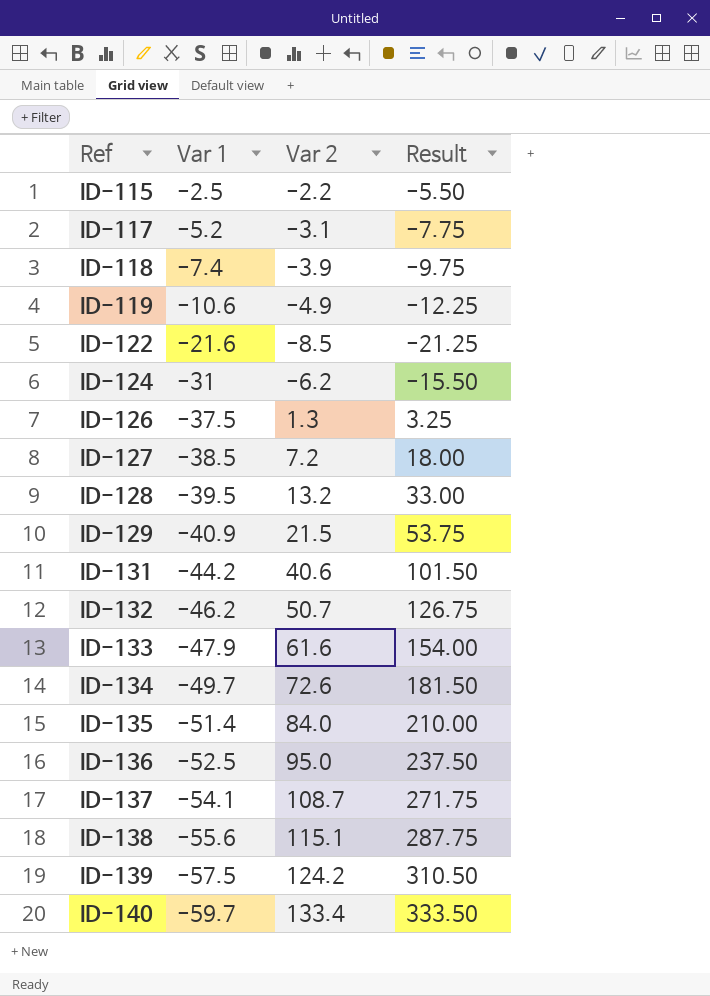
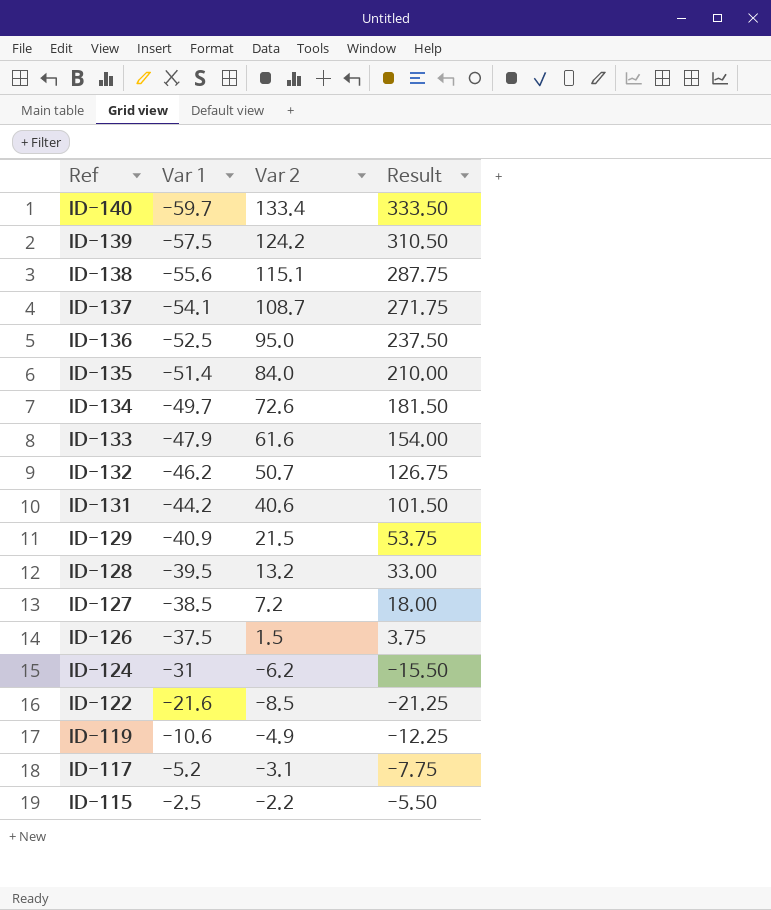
row order: Ref ascending -> Ref descending
row ID-118: -7.4 | -3.9 | -9.75 -> none
ID-126 | Var 2: 1.3 -> 1.5
ID-126 | Result: 3.25 -> 3.75

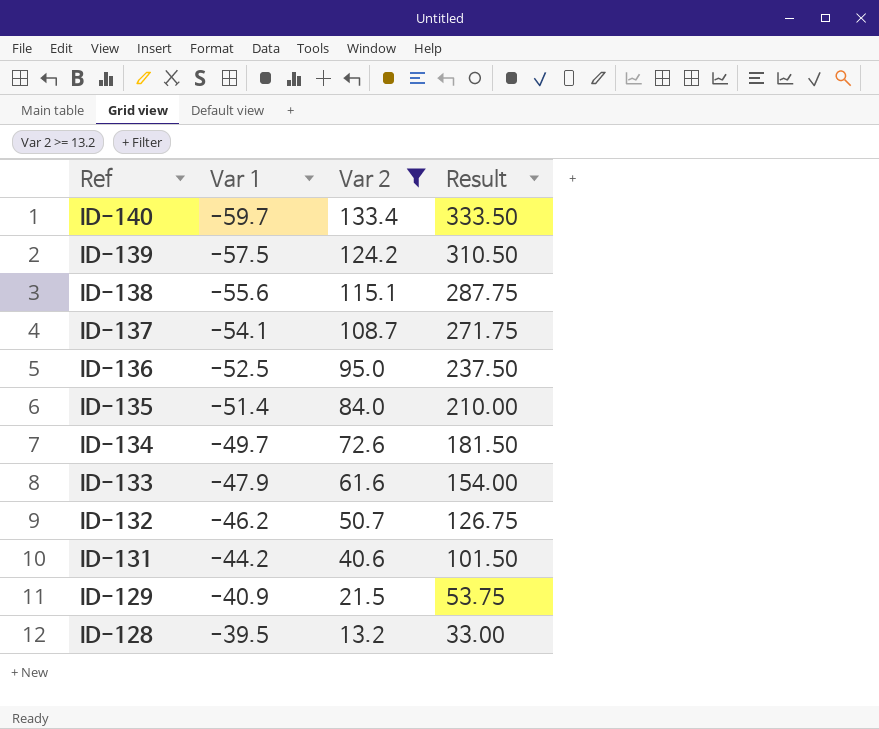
filter: none -> Var 2 >= 13.2

